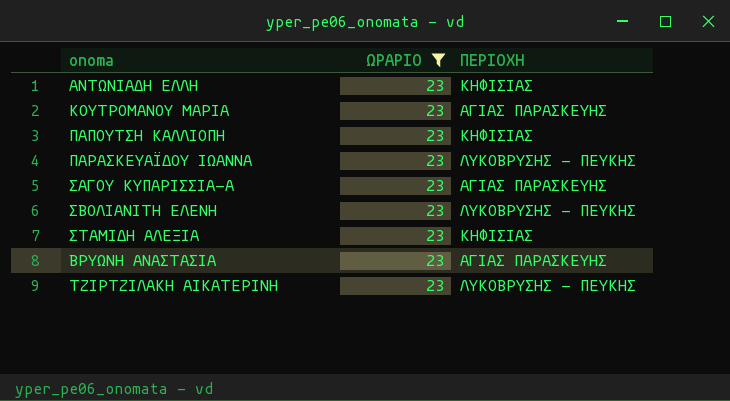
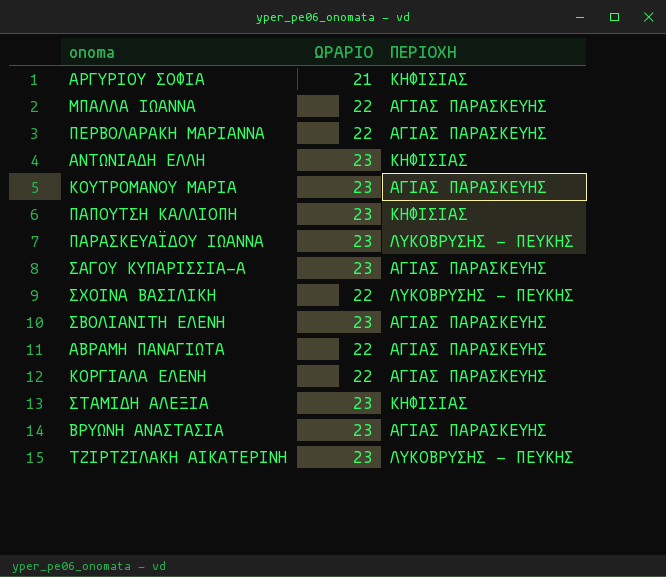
filter: ΩΡΑΡΙΟ = 23 -> none
ΣΒΟΛΙΑΝΙΤΗ ΕΛΕΝΗ | ΠΕΡΙΟΧΗ: ΛΥΚΟΒΡΥΣΗΣ - ΠΕΥΚΗΣ -> ΑΓΙΑΣ ΠΑΡΑΣΚΕΥΗΣ

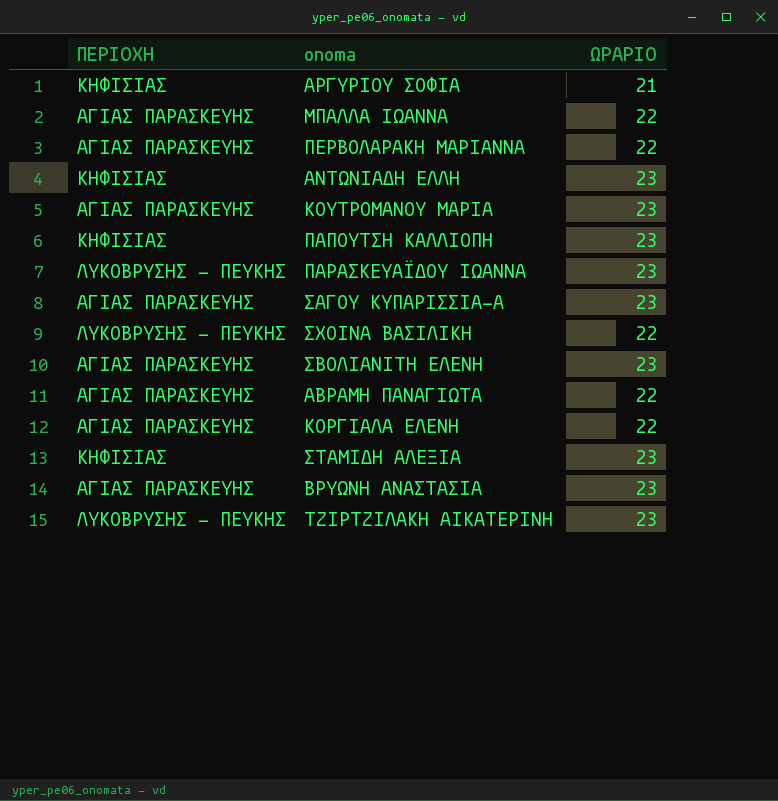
column ΠΕΡΙΟΧΗ | position: 3 -> 1

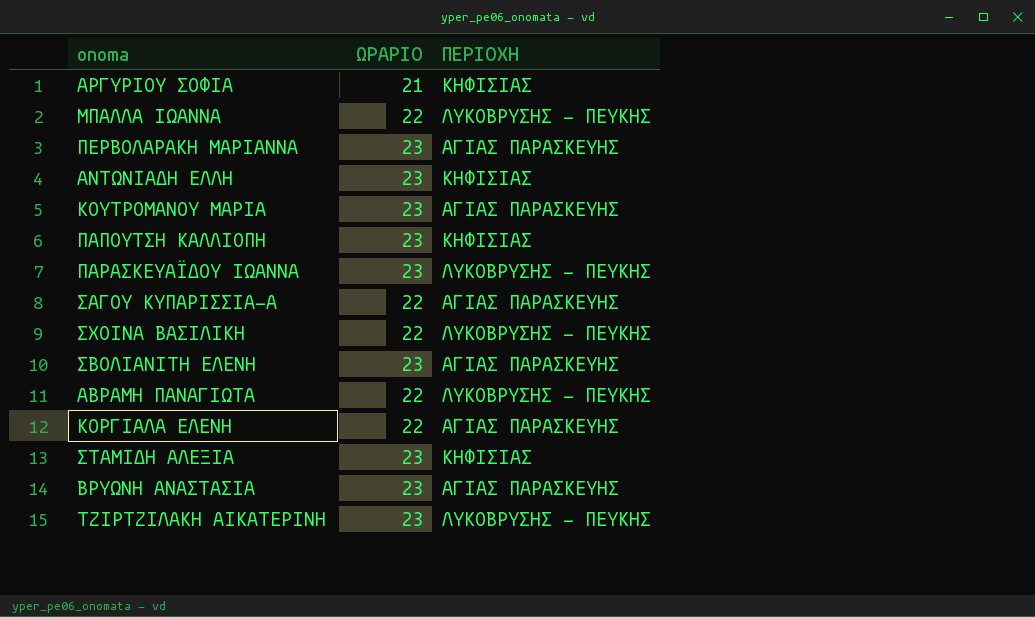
column ΠΕΡΙΟΧΗ | position: 1 -> 3
ΜΠΑΛΛΑ ΙΩΑΝΝΑ | ΠΕΡΙΟΧΗ: ΑΓΙΑΣ ΠΑΡΑΣΚΕΥΗΣ -> ΛΥΚΟΒΡΥΣΗΣ - ΠΕΥΚΗΣ
ΠΕΡΒΟΛΑΡΑΚΗ ΜΑΡΙΑΝΝΑ | ΩΡΑΡΙΟ: 22 -> 23
ΣΑΓΟΥ ΚΥΠΑΡΙΣΣΙΑ-Α | ΩΡΑΡΙΟ: 23 -> 22
ΑΒΡΑΜΗ ΠΑΝΑΓΙΩΤΑ | ΠΕΡΙΟΧΗ: ΑΓΙΑΣ ΠΑΡΑΣΚΕΥΗΣ -> ΛΥΚΟΒΡΥΣΗΣ - ΠΕΥΚΗΣ

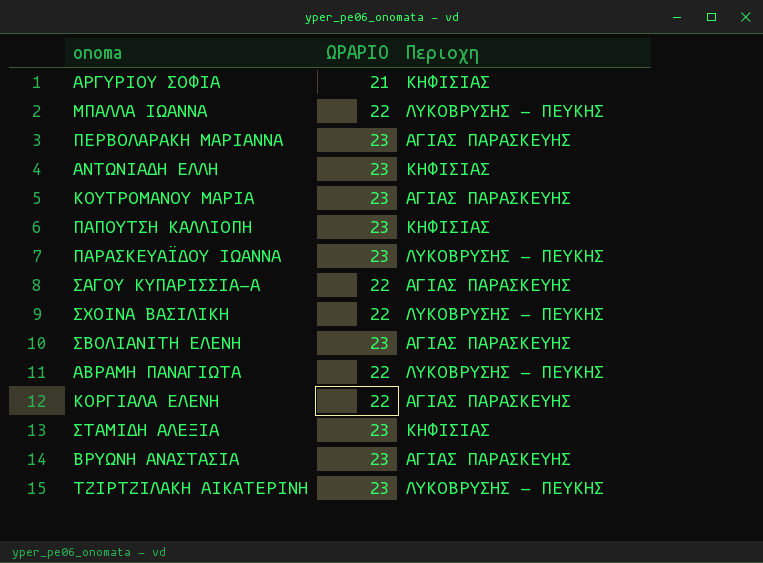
column name: ΠΕΡΙΟΧΗ -> Περιοχη

